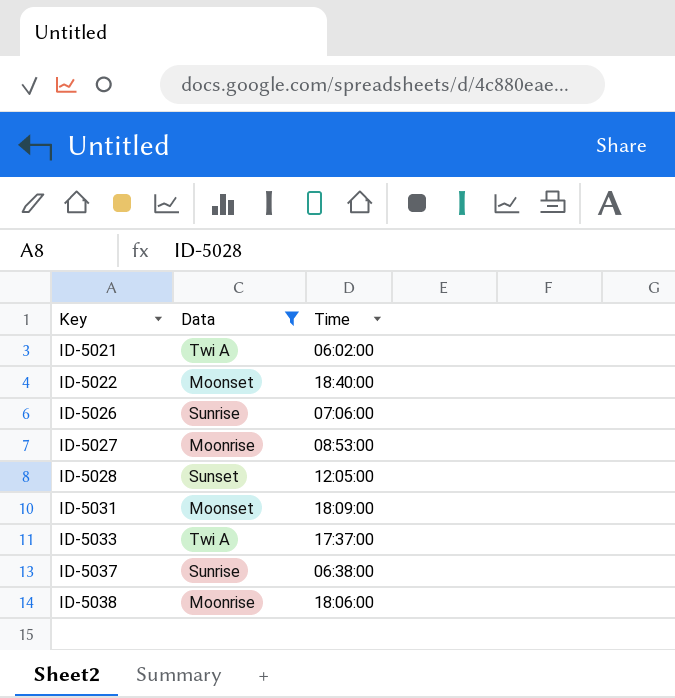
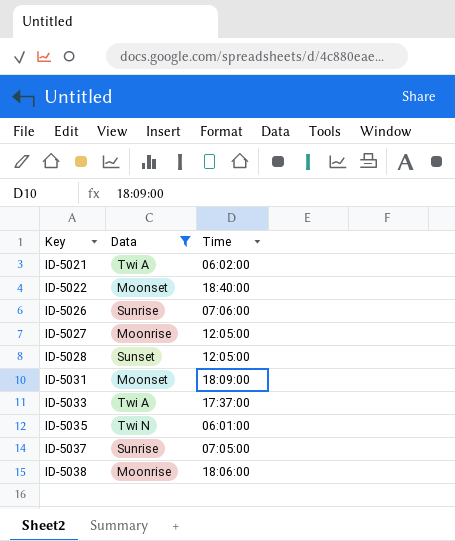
ID-5027 | Time: 08:53:00 -> 12:05:00
row ID-5035: none -> Twi N | 06:01:00
ID-5037 | Time: 06:38:00 -> 07:05:00

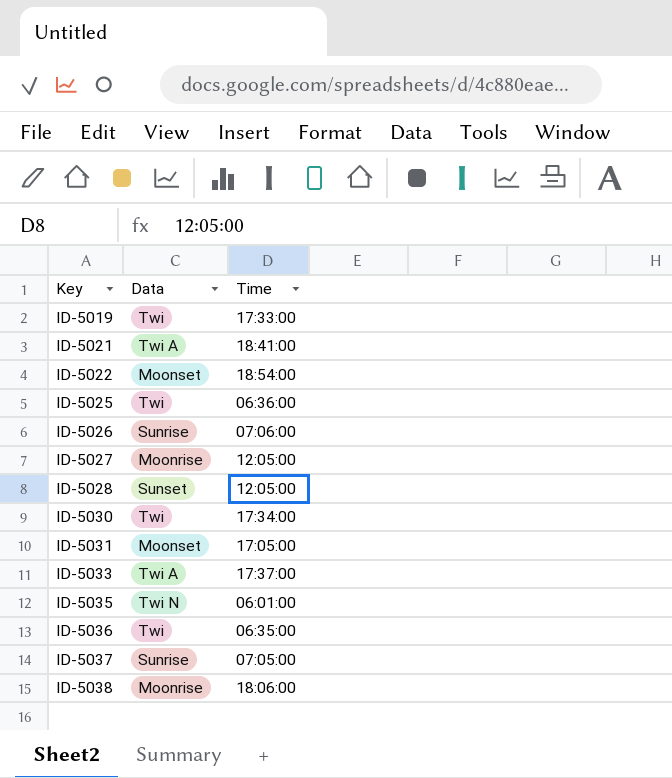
filter: Data != Twi -> none
ID-5021 | Time: 06:02:00 -> 18:41:00
ID-5022 | Time: 18:40:00 -> 18:54:00
ID-5031 | Time: 18:09:00 -> 17:05:00

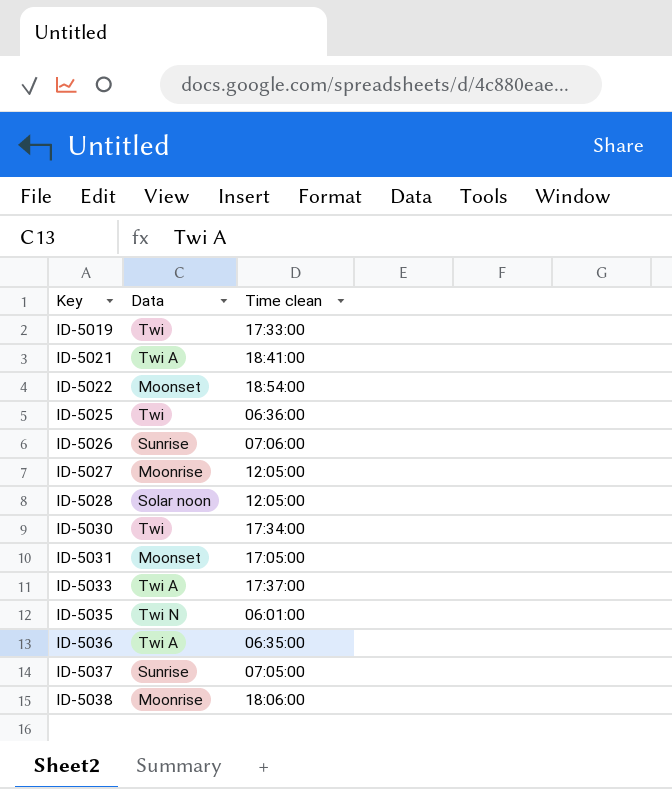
column name: Time -> Time clean
ID-5028 | Data: Sunset -> Solar noon
ID-5036 | Data: Twi -> Twi A

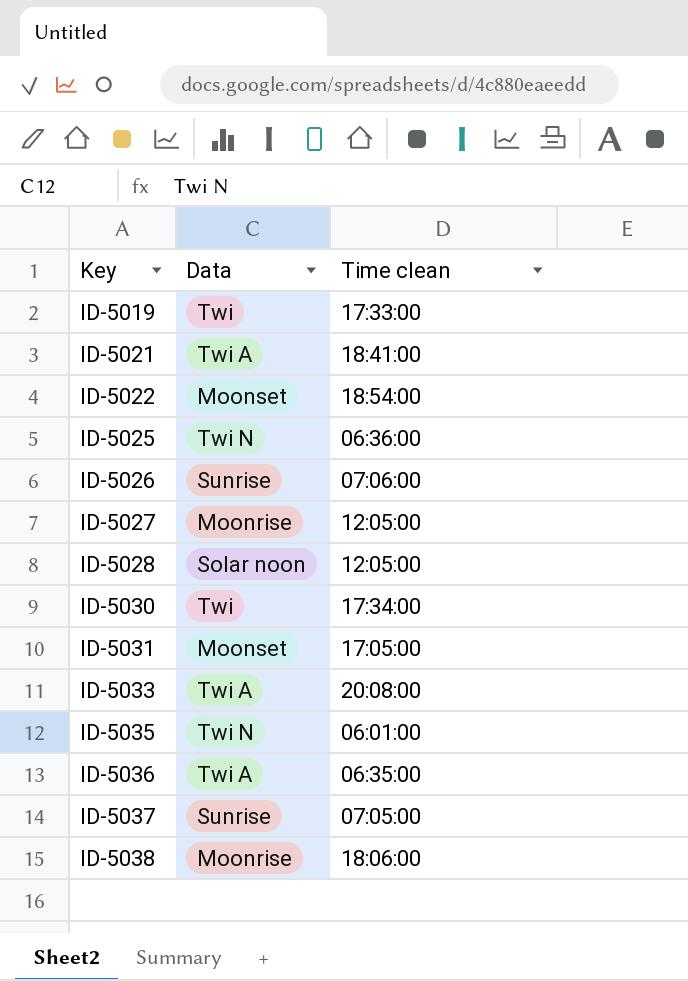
ID-5025 | Data: Twi -> Twi N
ID-5033 | Time clean: 17:37:00 -> 20:08:00

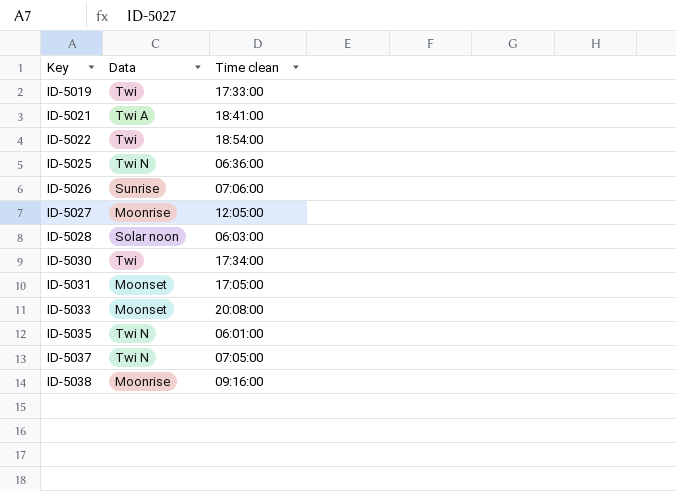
row ID-5036: Twi A | 06:35:00 -> none
ID-5022 | Data: Moonset -> Twi
ID-5028 | Time clean: 12:05:00 -> 06:03:00
ID-5033 | Data: Twi A -> Moonset
ID-5037 | Data: Sunrise -> Twi N
ID-5038 | Time clean: 18:06:00 -> 09:16:00

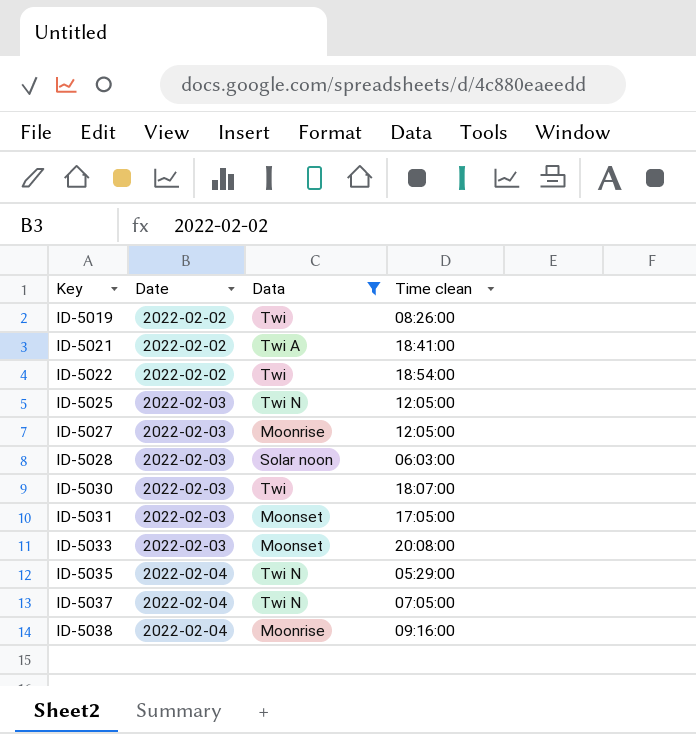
filter: none -> Data != Sunrise
column Date | position: none -> 2
ID-5019 | Time clean: 17:33:00 -> 08:26:00
ID-5025 | Time clean: 06:36:00 -> 12:05:00
ID-5030 | Time clean: 17:34:00 -> 18:07:00
ID-5035 | Time clean: 06:01:00 -> 05:29:00

